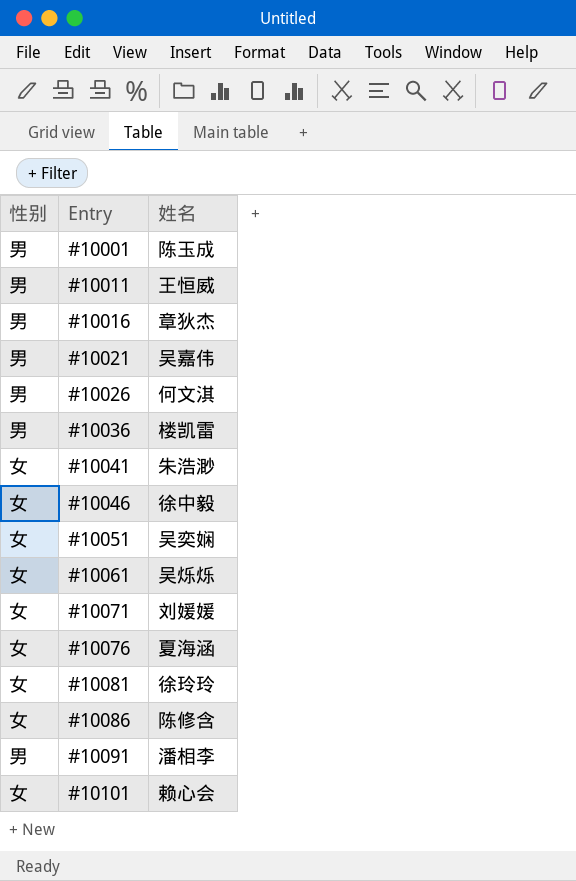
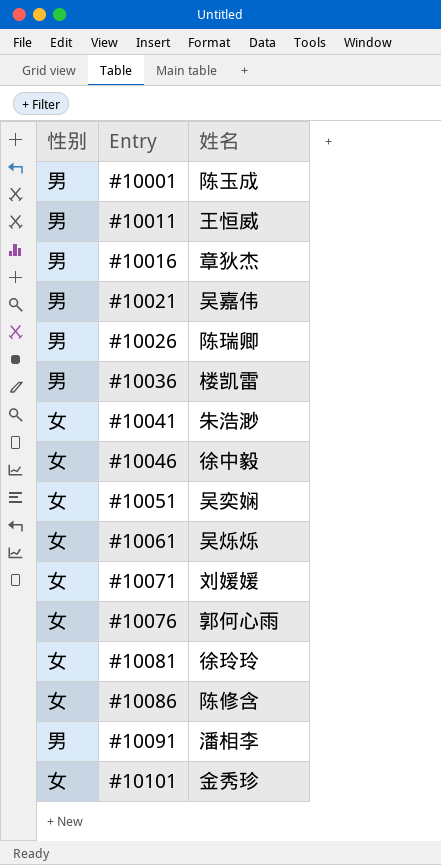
#10026 | 姓名: 何文淇 -> 陈瑞卿
#10076 | 姓名: 夏海涵 -> 郭何心雨
#10101 | 姓名: 赖心会 -> 金秀珍

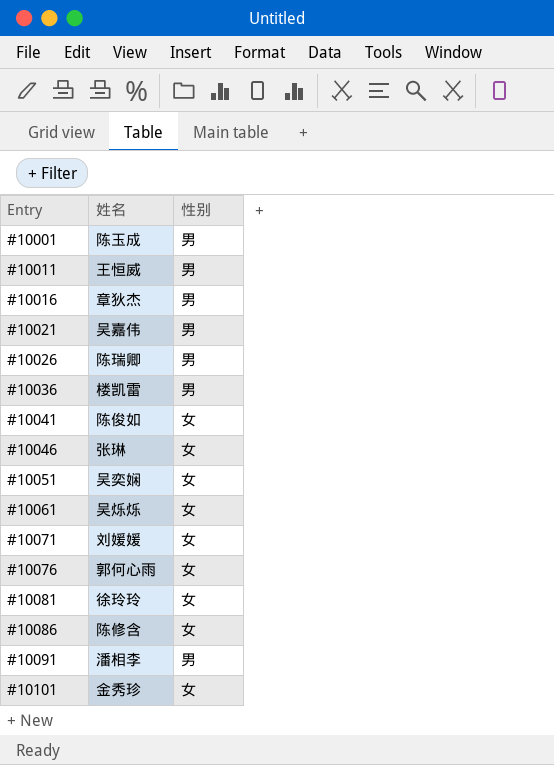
column 性别 | position: 1 -> 3
#10041 | 姓名: 朱浩渺 -> 陈俊如
#10046 | 姓名: 徐中毅 -> 张琳

